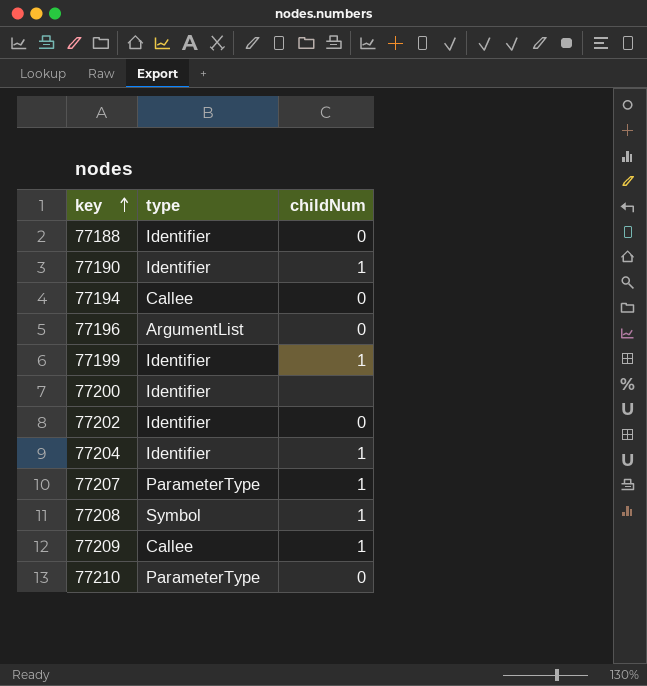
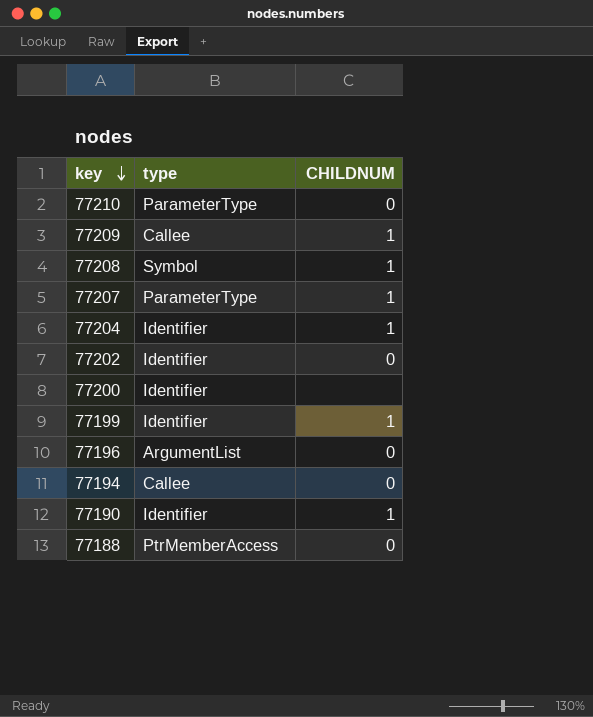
row order: key ascending -> key descending
column name: childNum -> CHILDNUM
77188 | type: Identifier -> PtrMemberAccess

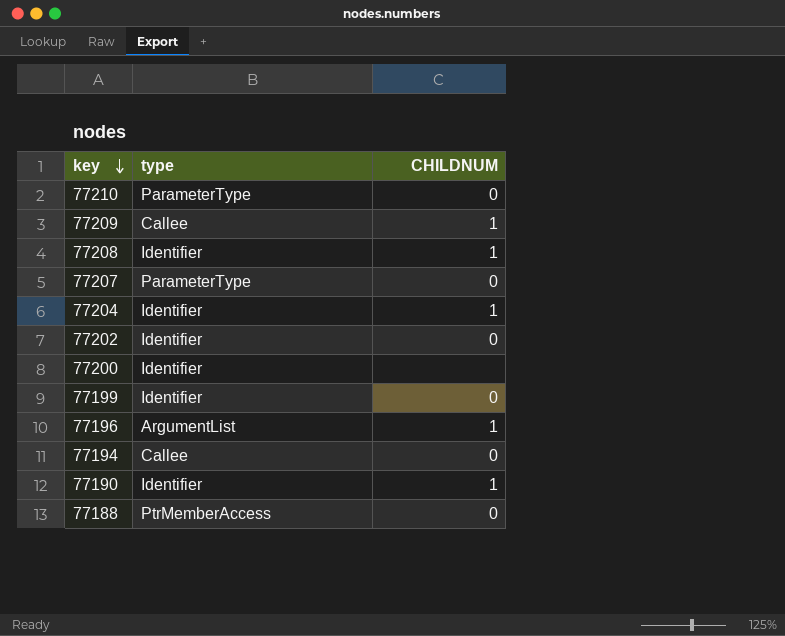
77208 | type: Symbol -> Identifier
77207 | CHILDNUM: 1 -> 0
77199 | CHILDNUM: 1 -> 0
77196 | CHILDNUM: 0 -> 1

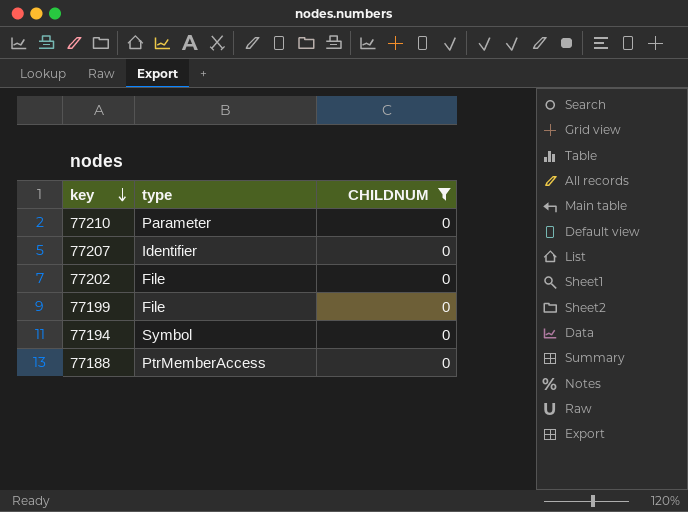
filter: none -> CHILDNUM = 0
77210 | type: ParameterType -> Parameter
77207 | type: ParameterType -> Identifier
77202 | type: Identifier -> File
77199 | type: Identifier -> File
77194 | type: Callee -> Symbol

